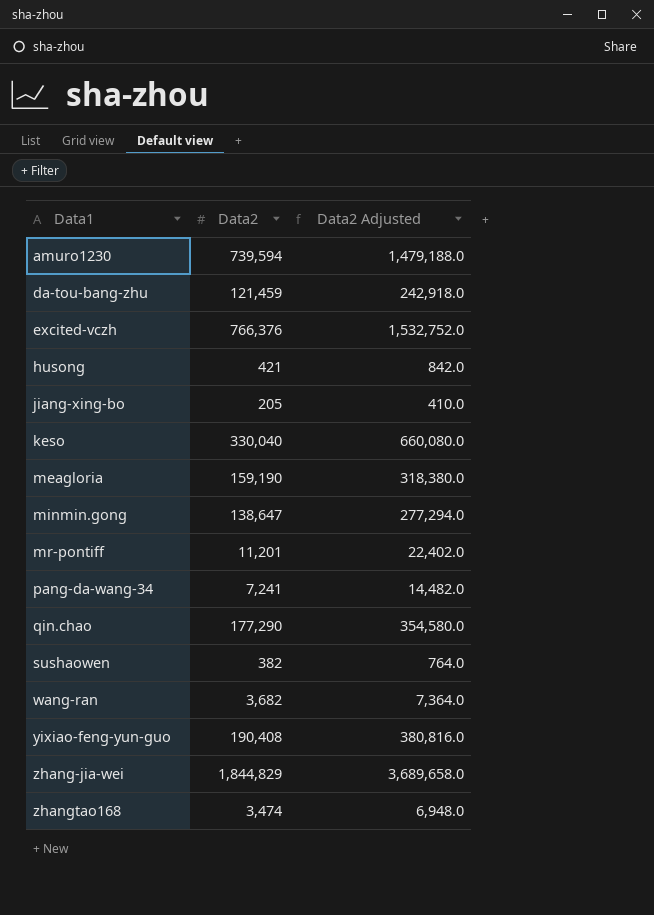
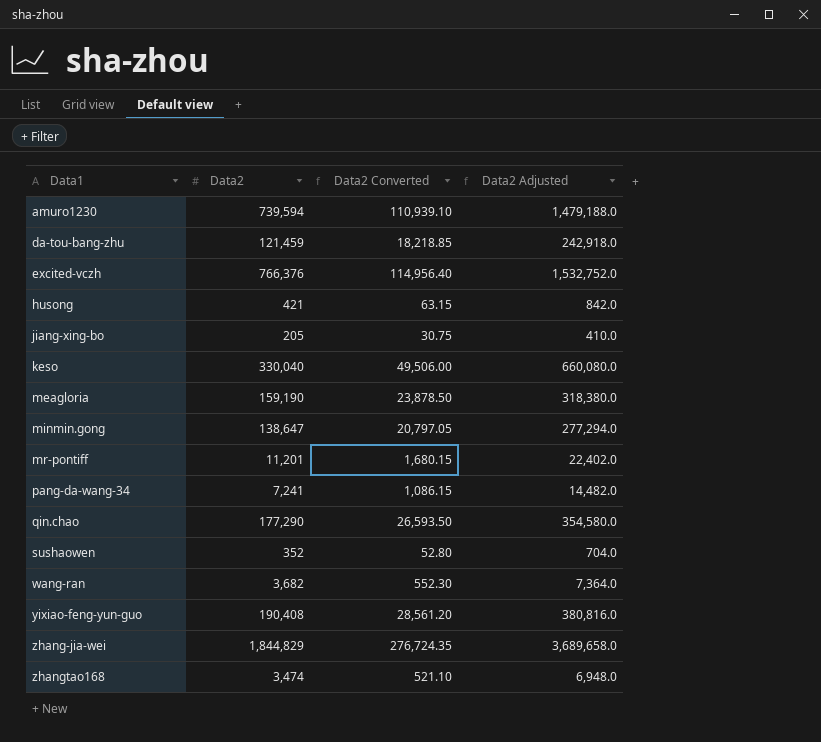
column Data2 Converted | formula: none -> [Data2] * 0.15
sushaowen | Data2: 382 -> 352
sushaowen | Data2 Adjusted: 764.0 -> 704.0

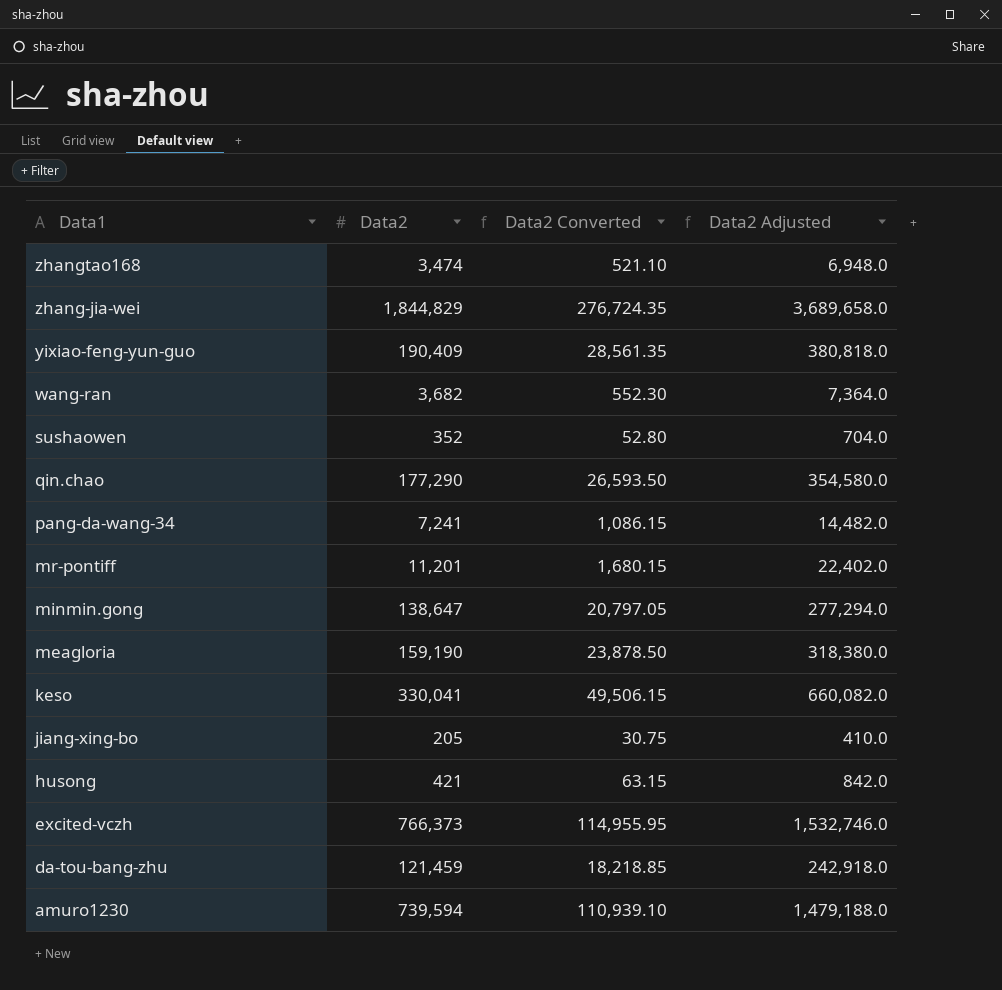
row order: Data1 ascending -> Data1 descending
yixiao-feng-yun-guo | Data2: 190,408 -> 190,409
yixiao-feng-yun-guo | Data2 Converted: 28,561.20 -> 28,561.35
yixiao-feng-yun-guo | Data2 Adjusted: 380,816.0 -> 380,818.0
keso | Data2: 330,040 -> 330,041
keso | Data2 Converted: 49,506.00 -> 49,506.15
keso | Data2 Adjusted: 660,080.0 -> 660,082.0
excited-vczh | Data2: 766,376 -> 766,373
excited-vczh | Data2 Converted: 114,956.40 -> 114,955.95
excited-vczh | Data2 Adjusted: 1,532,752.0 -> 1,532,746.0

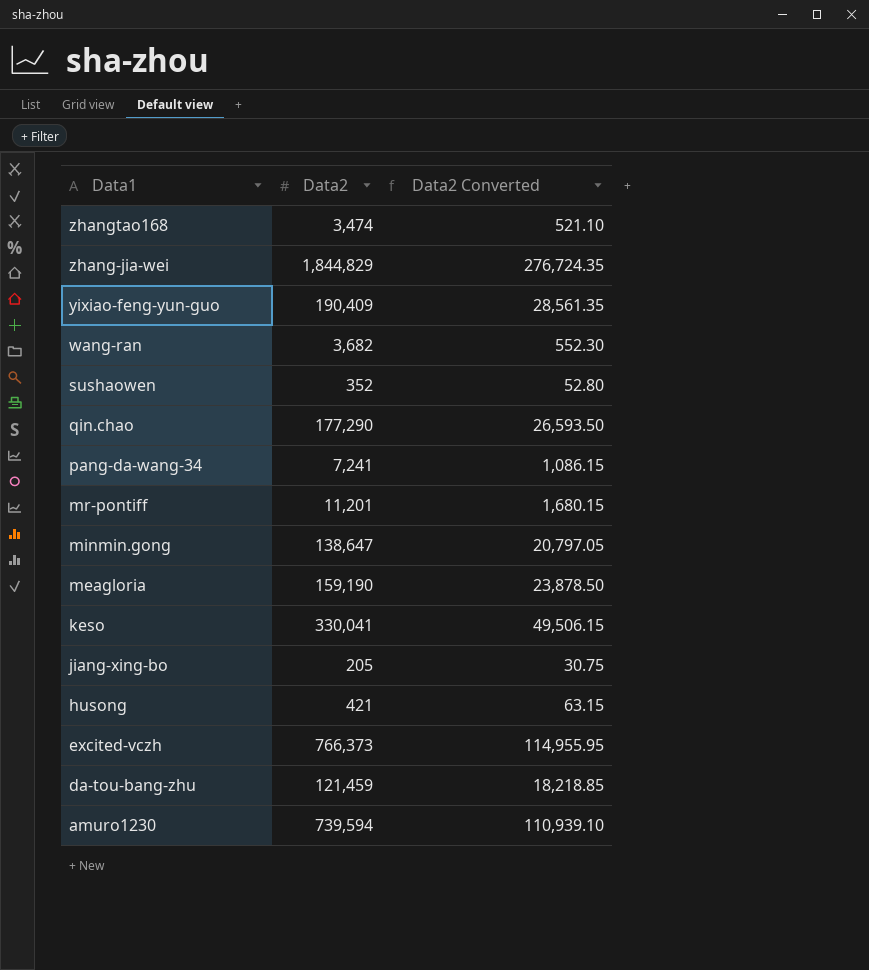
column Data2 Adjusted | formula: [Data2] * 2 -> none

